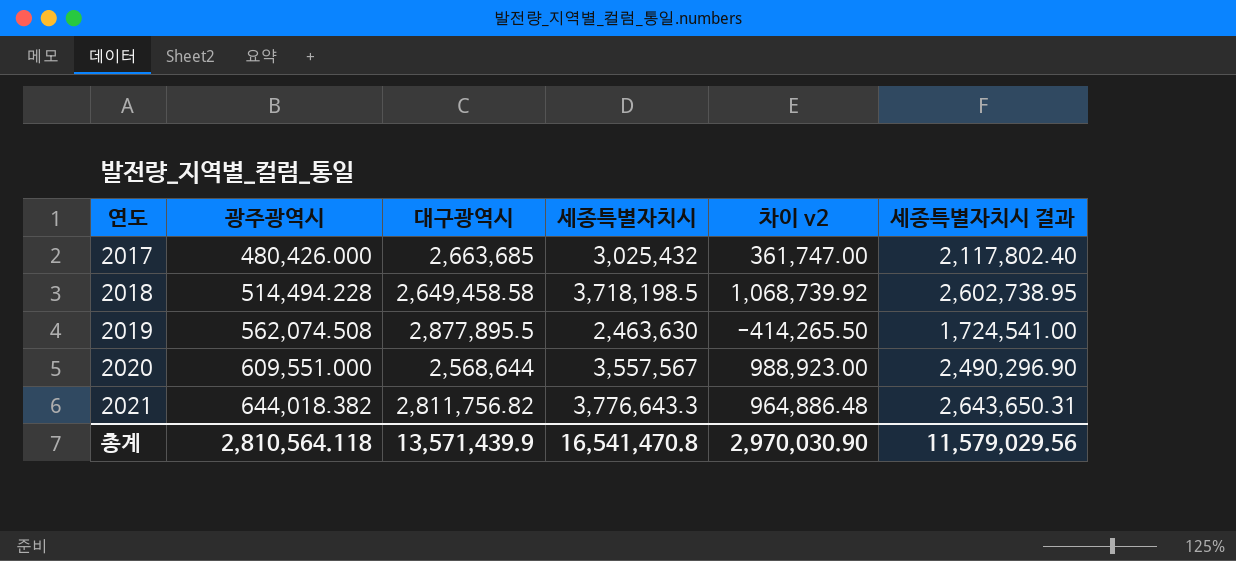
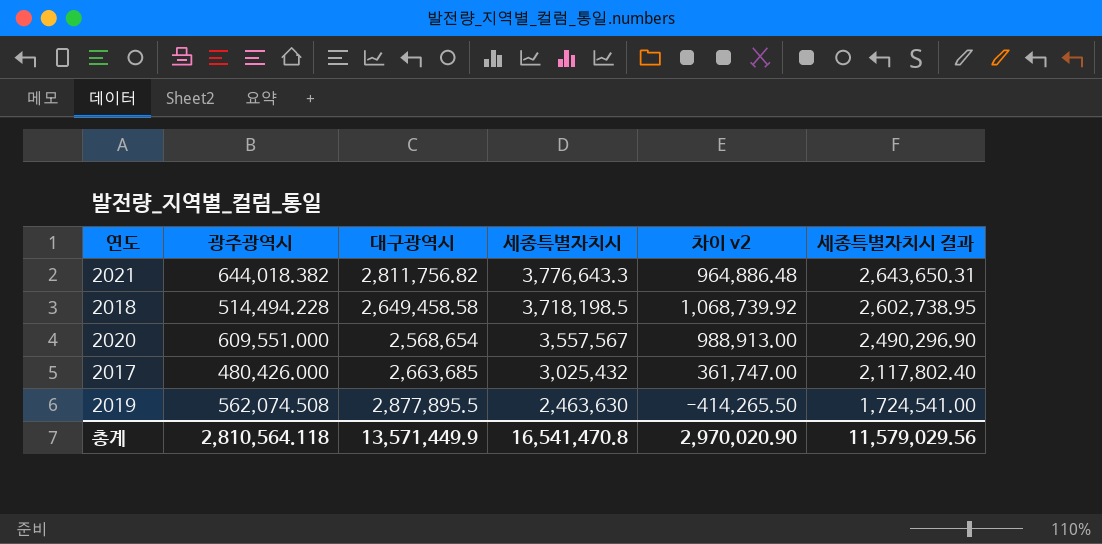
row order: 연도 ascending -> 세종특별자치시 descending
2020 | 대구광역시: 2,568,644 -> 2,568,654
2020 | 차이 v2: 988,923.00 -> 988,913.00
총계 | 대구광역시: 13,571,439.9 -> 13,571,449.9
총계 | 차이 v2: 2,970,030.90 -> 2,970,020.90

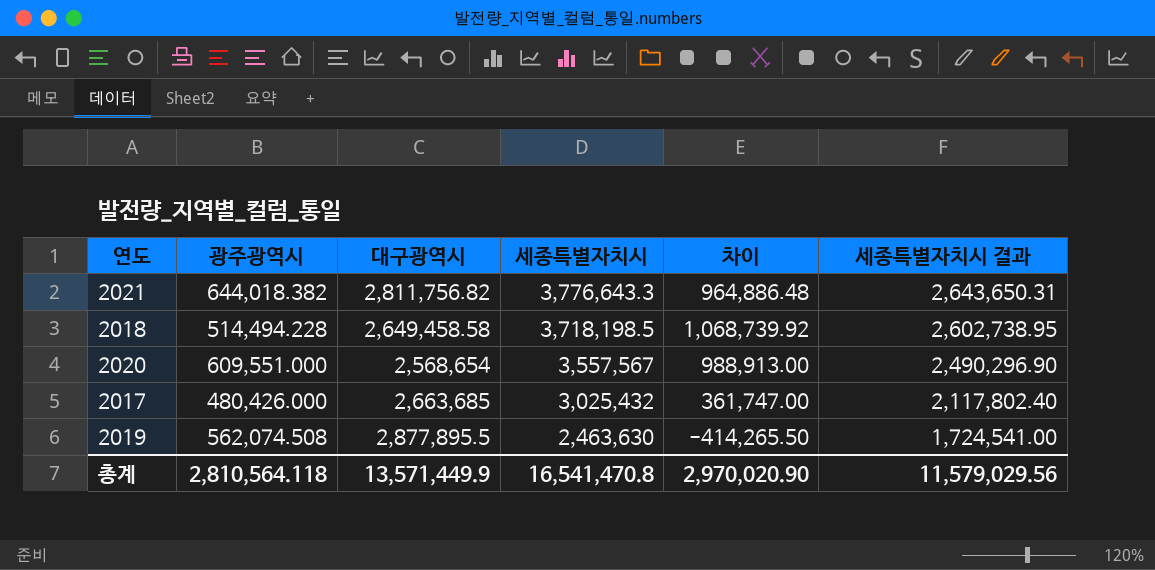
column name: 차이 v2 -> 차이

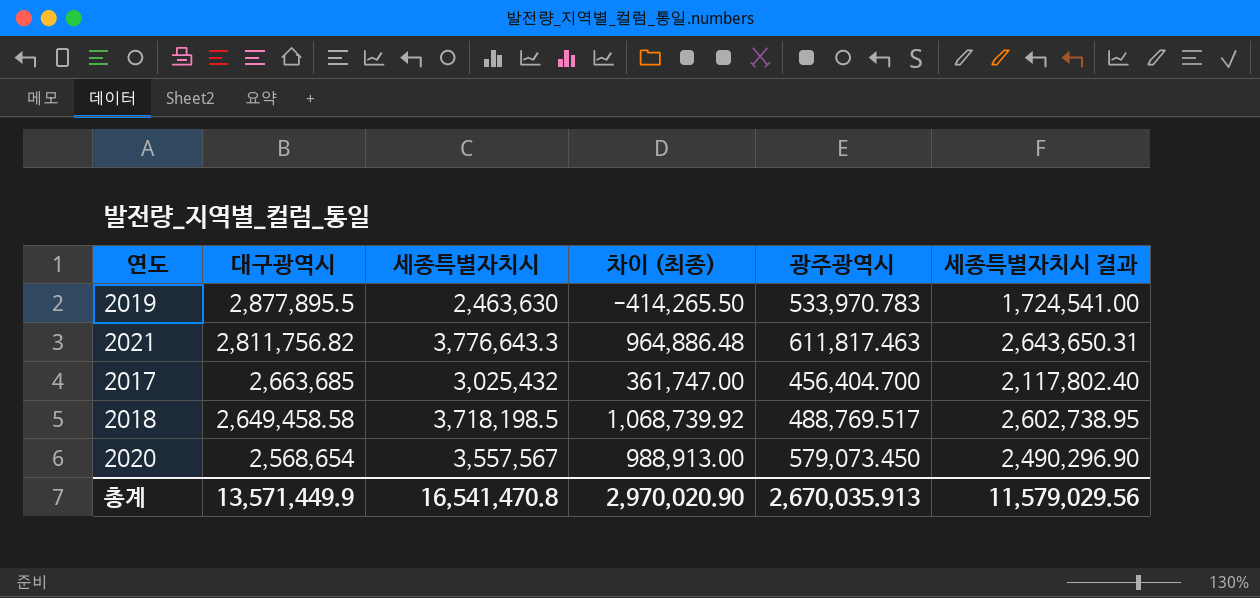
row order: 세종특별자치시 descending -> 대구광역시 descending
column name: 차이 -> 차이 (최종)
column 광주광역시 | position: 2 -> 5
2019 | 광주광역시: 562,074.508 -> 533,970.783
2021 | 광주광역시: 644,018.382 -> 611,817.463
2017 | 광주광역시: 480,426.000 -> 456,404.700
2018 | 광주광역시: 514,494.228 -> 488,769.517
2020 | 광주광역시: 609,551.000 -> 579,073.450
총계 | 광주광역시: 2,810,564.118 -> 2,670,035.913

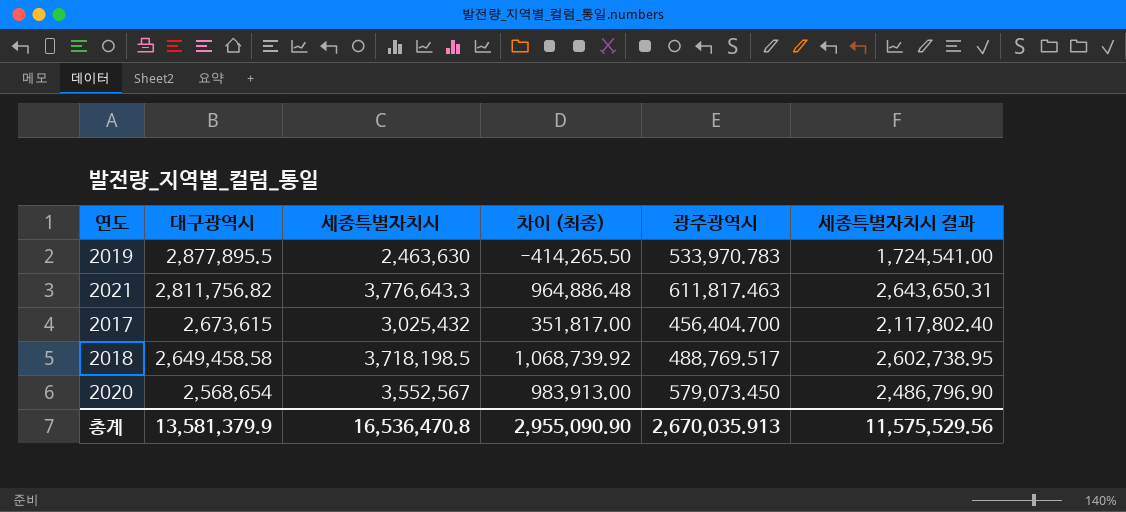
2017 | 대구광역시: 2,663,685 -> 2,673,615
2017 | 차이 (최종): 361,747.00 -> 351,817.00
2020 | 세종특별자치시: 3,557,567 -> 3,552,567
2020 | 차이 (최종): 988,913.00 -> 983,913.00
2020 | 세종특별자치시 결과: 2,490,296.90 -> 2,486,796.90
총계 | 대구광역시: 13,571,449.9 -> 13,581,379.9
총계 | 세종특별자치시: 16,541,470.8 -> 16,536,470.8
총계 | 차이 (최종): 2,970,020.90 -> 2,955,090.90
총계 | 세종특별자치시 결과: 11,579,029.56 -> 11,575,529.56

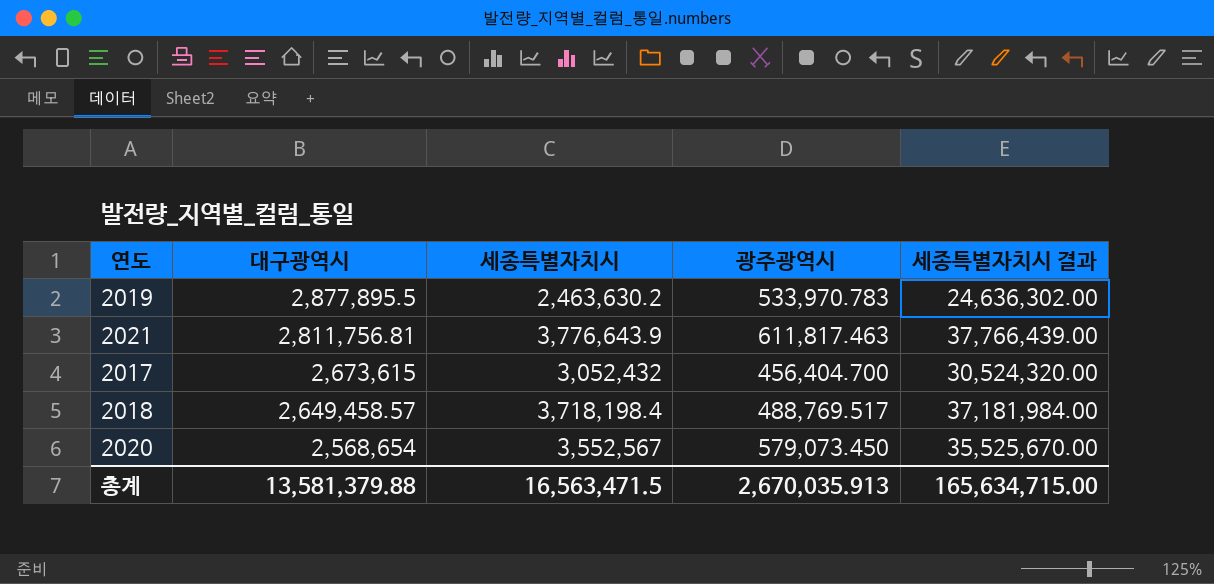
column 차이 (최종) | formula: [세종특별자치시] - [대구광역시] -> none
column 세종특별자치시 결과 | formula: [세종특별자치시] * 0.7 -> [세종특별자치시] * 10
2019 | 세종특별자치시: 2,463,630 -> 2,463,630.2
2021 | 대구광역시: 2,811,756.82 -> 2,811,756.81
2021 | 세종특별자치시: 3,776,643.3 -> 3,776,643.9
2017 | 세종특별자치시: 3,025,432 -> 3,052,432
2018 | 대구광역시: 2,649,458.58 -> 2,649,458.57
2018 | 세종특별자치시: 3,718,198.5 -> 3,718,198.4
총계 | 대구광역시: 13,581,379.9 -> 13,581,379.88
총계 | 세종특별자치시: 16,536,470.8 -> 16,563,471.5
총계 | 세종특별자치시 결과: 11,575,529.56 -> 165,634,715.00

